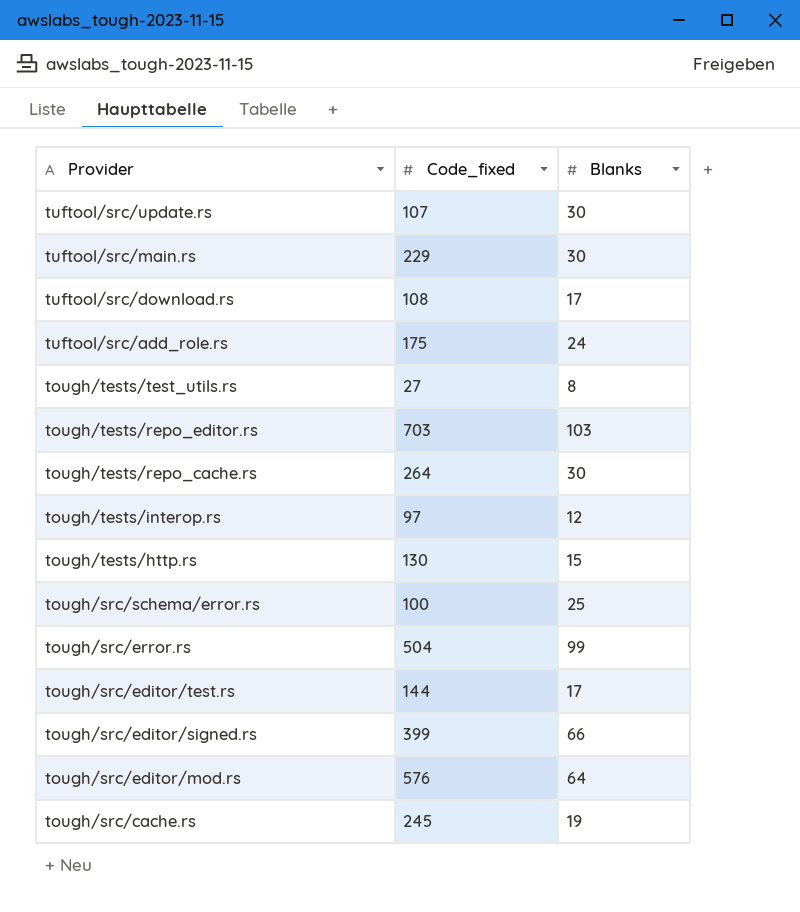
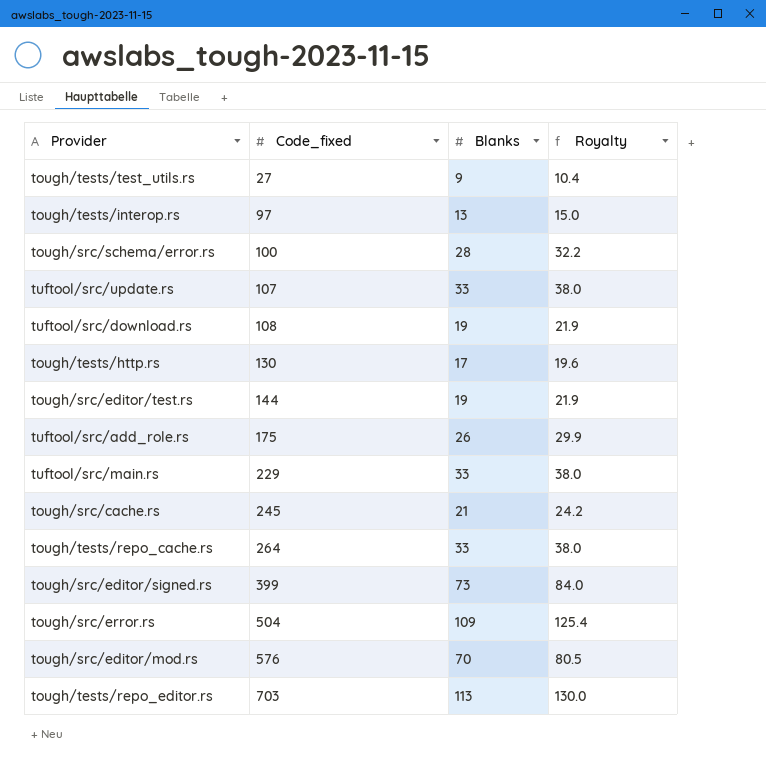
row order: Provider descending -> Code_fixed ascending
column Royalty | formula: none -> [Blanks] * 1.15
tough/tests/test_utils.rs | Blanks: 8 -> 9
tough/tests/interop.rs | Blanks: 12 -> 13
tough/src/schema/error.rs | Blanks: 25 -> 28
tuftool/src/update.rs | Blanks: 30 -> 33
tuftool/src/download.rs | Blanks: 17 -> 19
tough/tests/http.rs | Blanks: 15 -> 17
tough/src/editor/test.rs | Blanks: 17 -> 19
tuftool/src/add_role.rs | Blanks: 24 -> 26
tuftool/src/main.rs | Blanks: 30 -> 33
tough/src/cache.rs | Blanks: 19 -> 21
tough/tests/repo_cache.rs | Blanks: 30 -> 33
tough/src/editor/signed.rs | Blanks: 66 -> 73
tough/src/error.rs | Blanks: 99 -> 109
tough/src/editor/mod.rs | Blanks: 64 -> 70
tough/tests/repo_editor.rs | Blanks: 103 -> 113

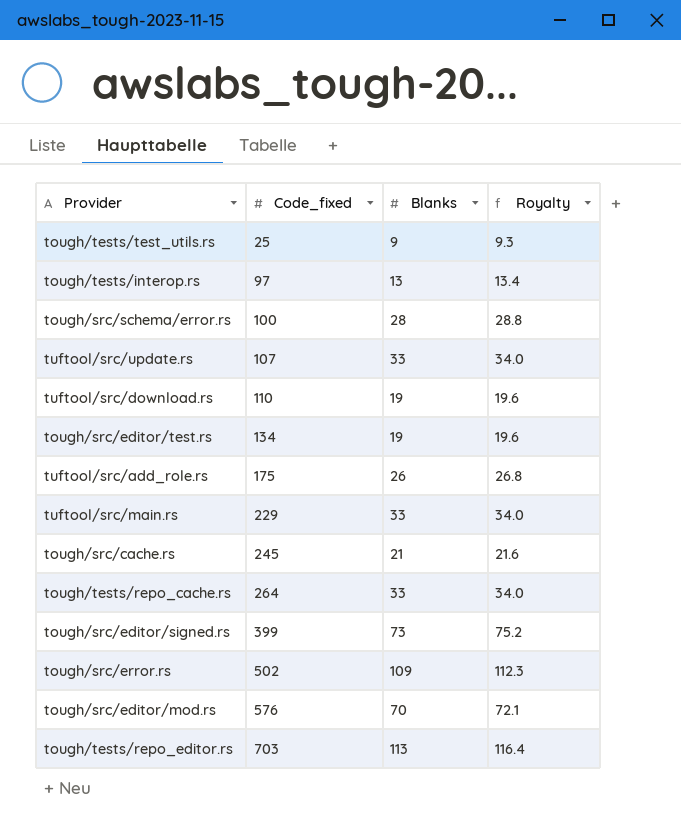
column Royalty | formula: [Blanks] * 1.15 -> [Blanks] * 1.03
row tough/tests/http.rs: 130 | 17 | 19.6 -> none
tough/tests/test_utils.rs | Code_fixed: 27 -> 25
tuftool/src/download.rs | Code_fixed: 108 -> 110
tough/src/editor/test.rs | Code_fixed: 144 -> 134
tough/src/error.rs | Code_fixed: 504 -> 502

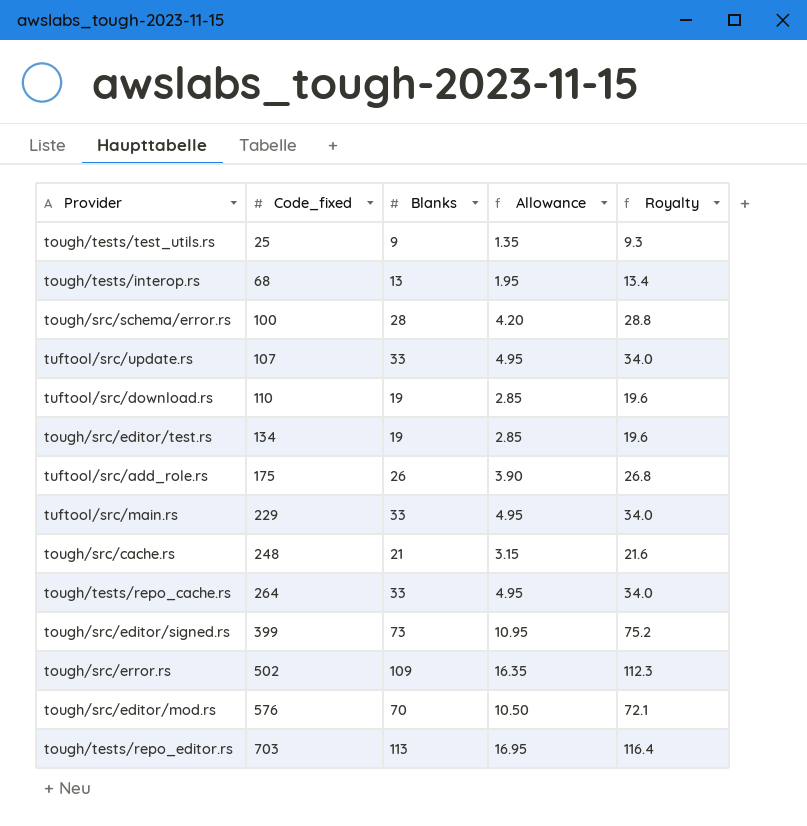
column Allowance | formula: none -> [Blanks] * 0.15
tough/tests/interop.rs | Code_fixed: 97 -> 68
tough/src/cache.rs | Code_fixed: 245 -> 248

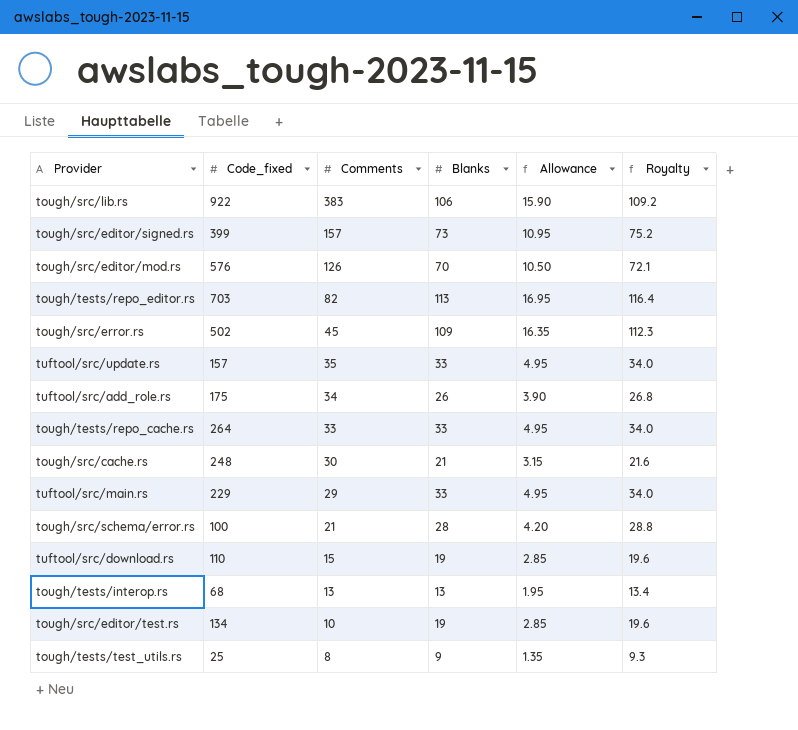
row order: Code_fixed ascending -> Comments descending
column Comments | position: none -> 3
row tough/src/lib.rs: none -> 922 | 383 | 106 | 15.90 | 109.2
tuftool/src/update.rs | Code_fixed: 107 -> 157

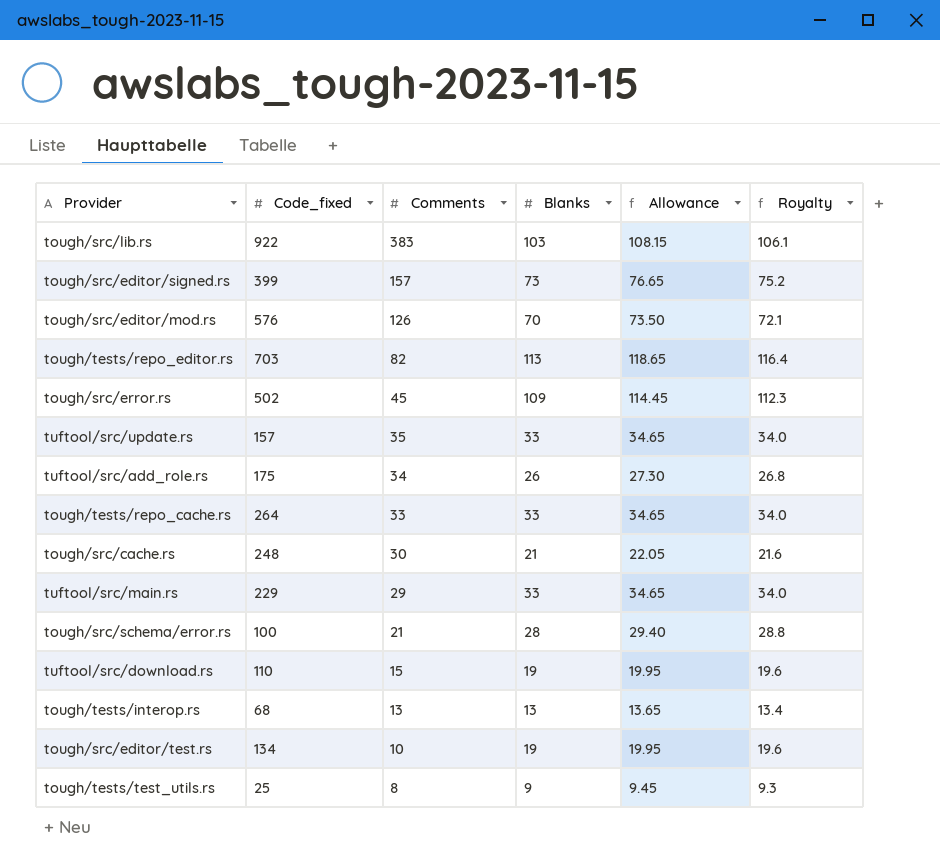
column Allowance | formula: [Blanks] * 0.15 -> [Blanks] * 1.05
tough/src/lib.rs | Blanks: 106 -> 103
tough/src/lib.rs | Royalty: 109.2 -> 106.1

